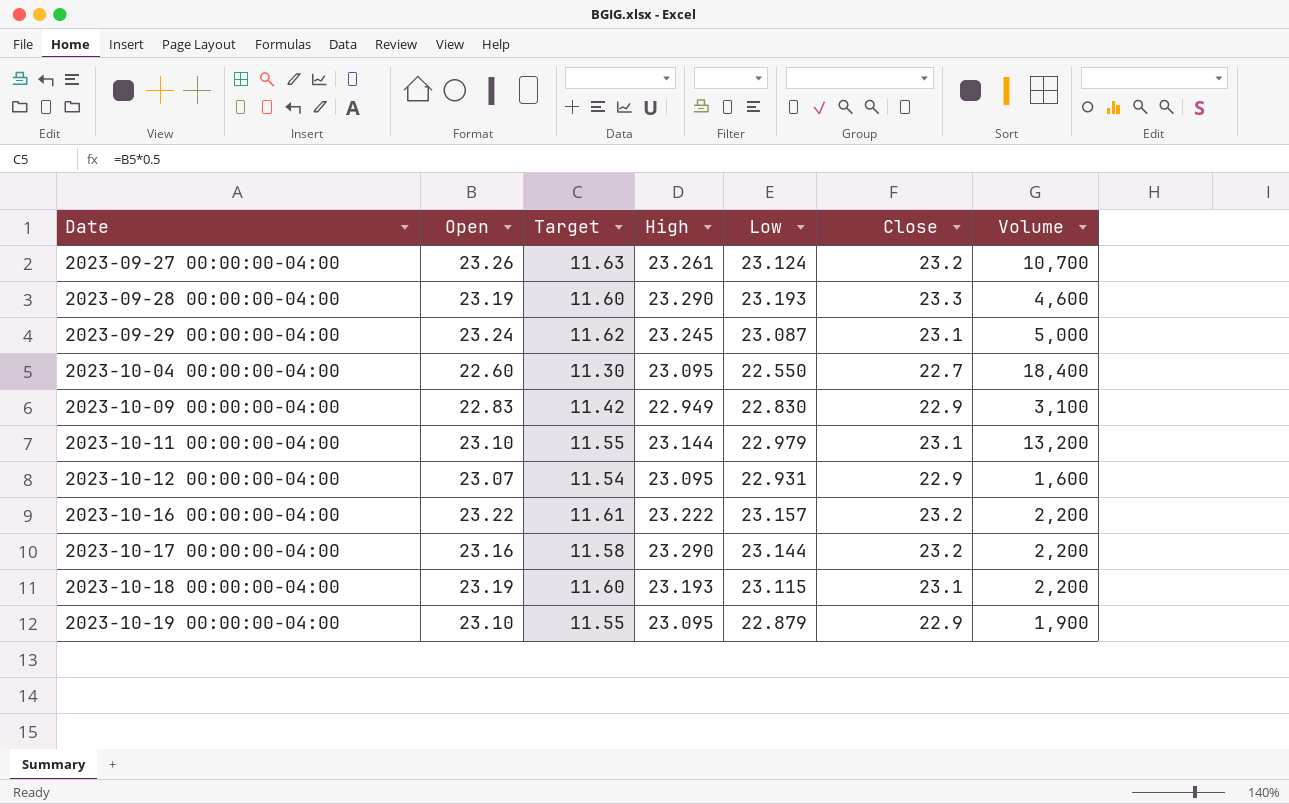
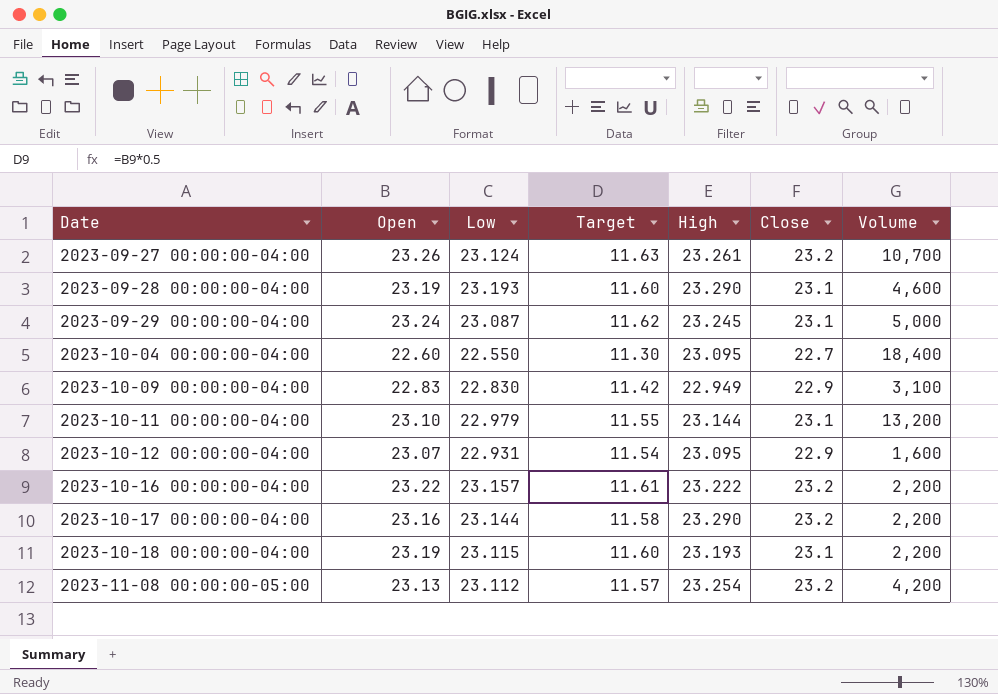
column Low | position: 5 -> 3
row 2023-10-19 00:00:00-04:00: 23.10 | 11.55 | 23.095 | 22.879 | 22.9 | 1,900 -> none
2023-09-28 00:00:00-04:00 | Close: 23.3 -> 23.1
row 2023-11-08 00:00:00-05:00: none -> 23.13 | 23.112 | 11.57 | 23.254 | 23.2 | 4,200

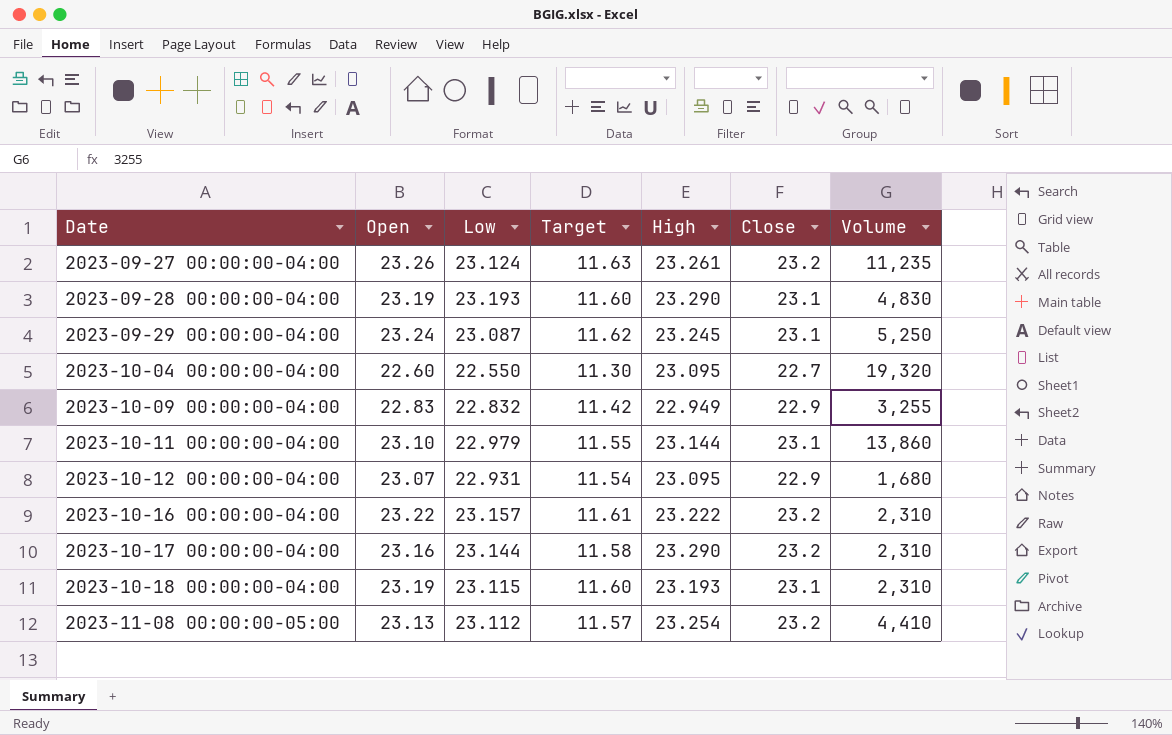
2023-09-27 00:00:00-04:00 | Volume: 10,700 -> 11,235
2023-09-28 00:00:00-04:00 | Volume: 4,600 -> 4,830
2023-09-29 00:00:00-04:00 | Volume: 5,000 -> 5,250
2023-10-04 00:00:00-04:00 | Volume: 18,400 -> 19,320
2023-10-09 00:00:00-04:00 | Low: 22.830 -> 22.832
2023-10-09 00:00:00-04:00 | Volume: 3,100 -> 3,255
2023-10-11 00:00:00-04:00 | Volume: 13,200 -> 13,860
2023-10-12 00:00:00-04:00 | Volume: 1,600 -> 1,680
2023-10-16 00:00:00-04:00 | Volume: 2,200 -> 2,310
2023-10-17 00:00:00-04:00 | Volume: 2,200 -> 2,310
2023-10-18 00:00:00-04:00 | Volume: 2,200 -> 2,310
2023-11-08 00:00:00-05:00 | Volume: 4,200 -> 4,410

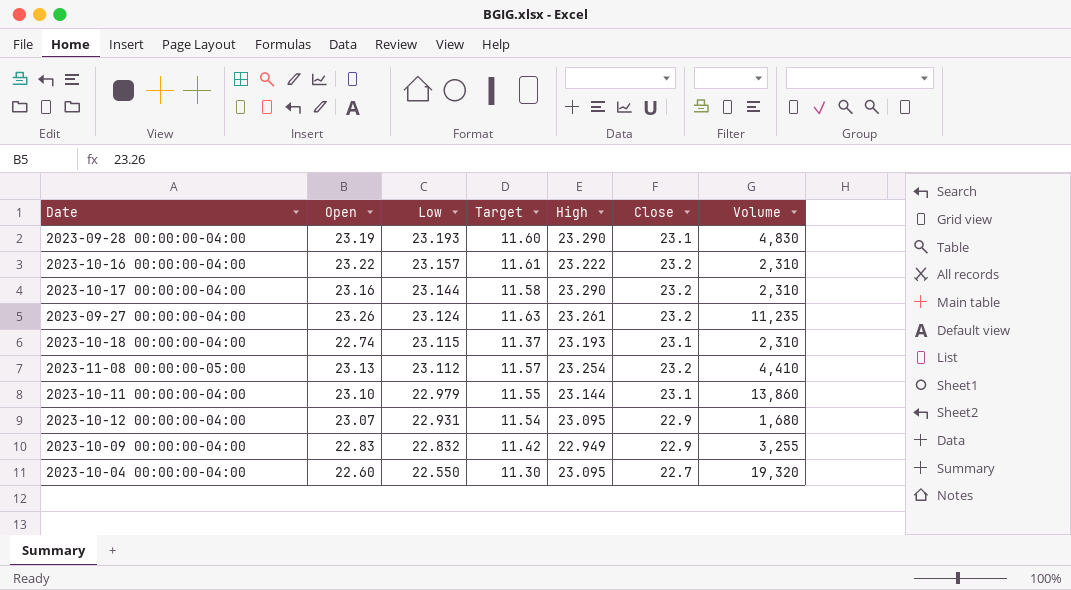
row order: Date ascending -> Low descending
row 2023-09-29 00:00:00-04:00: 23.24 | 23.087 | 11.62 | 23.245 | 23.1 | 5,250 -> none
2023-10-18 00:00:00-04:00 | Open: 23.19 -> 22.74
2023-10-18 00:00:00-04:00 | Target: 11.60 -> 11.37

